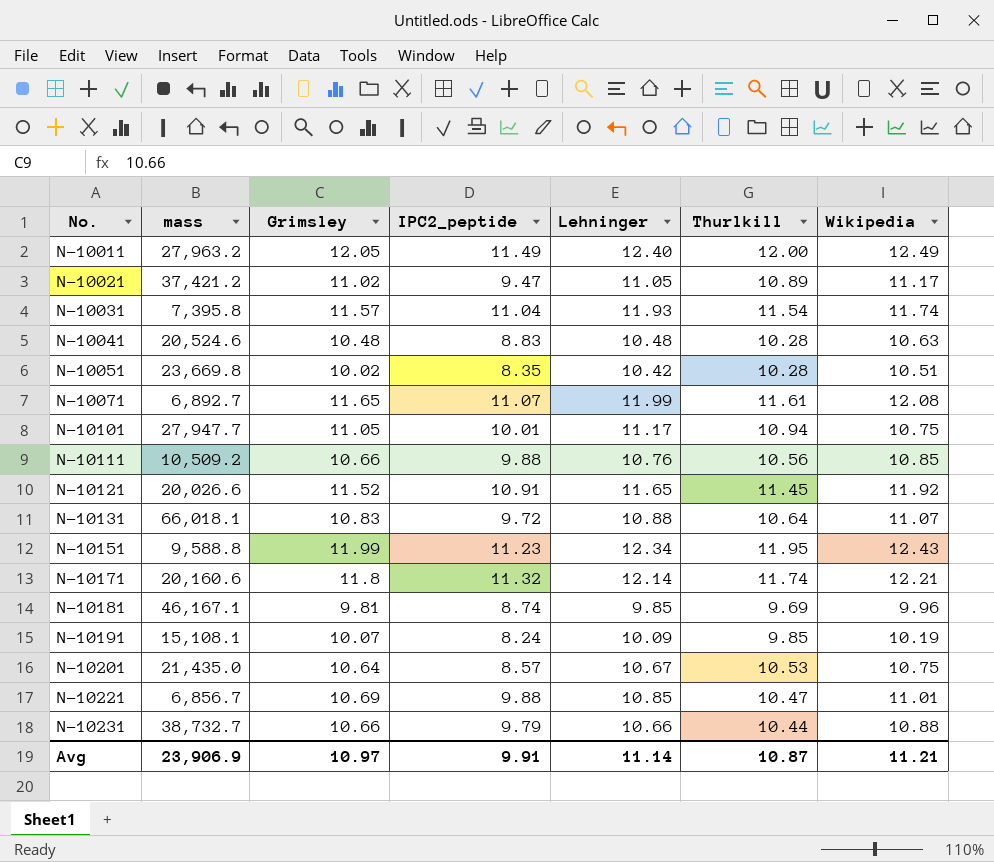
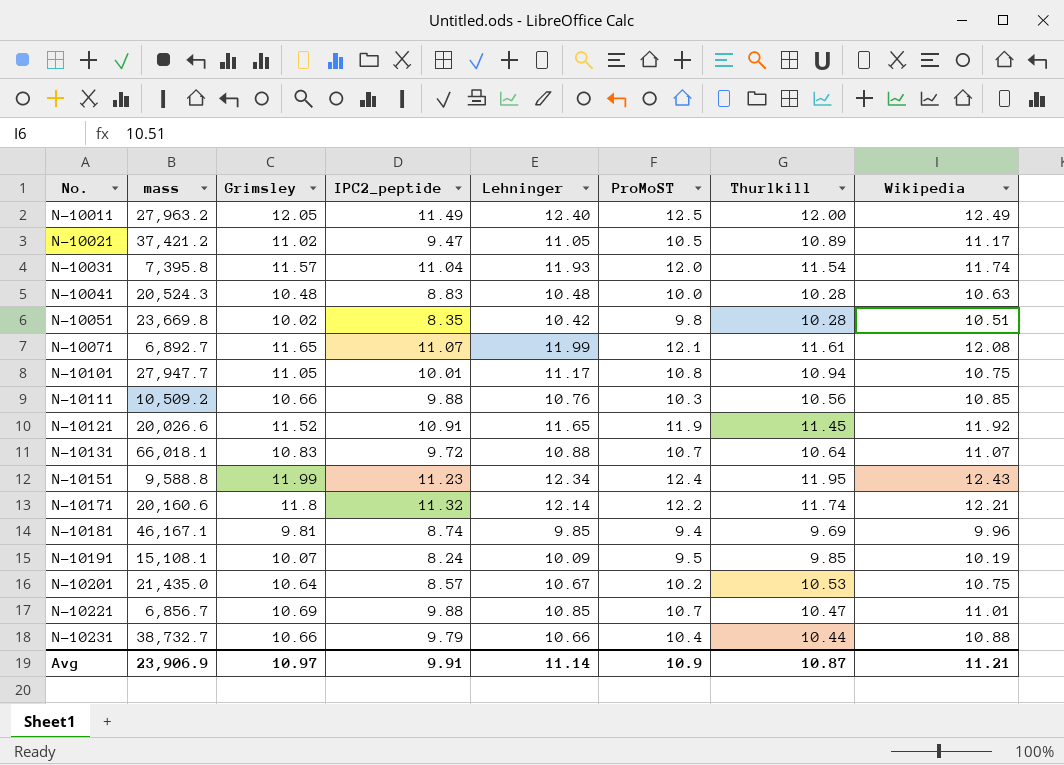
column ProMoST | position: none -> 6
N-10041 | mass: 20,524.6 -> 20,524.3

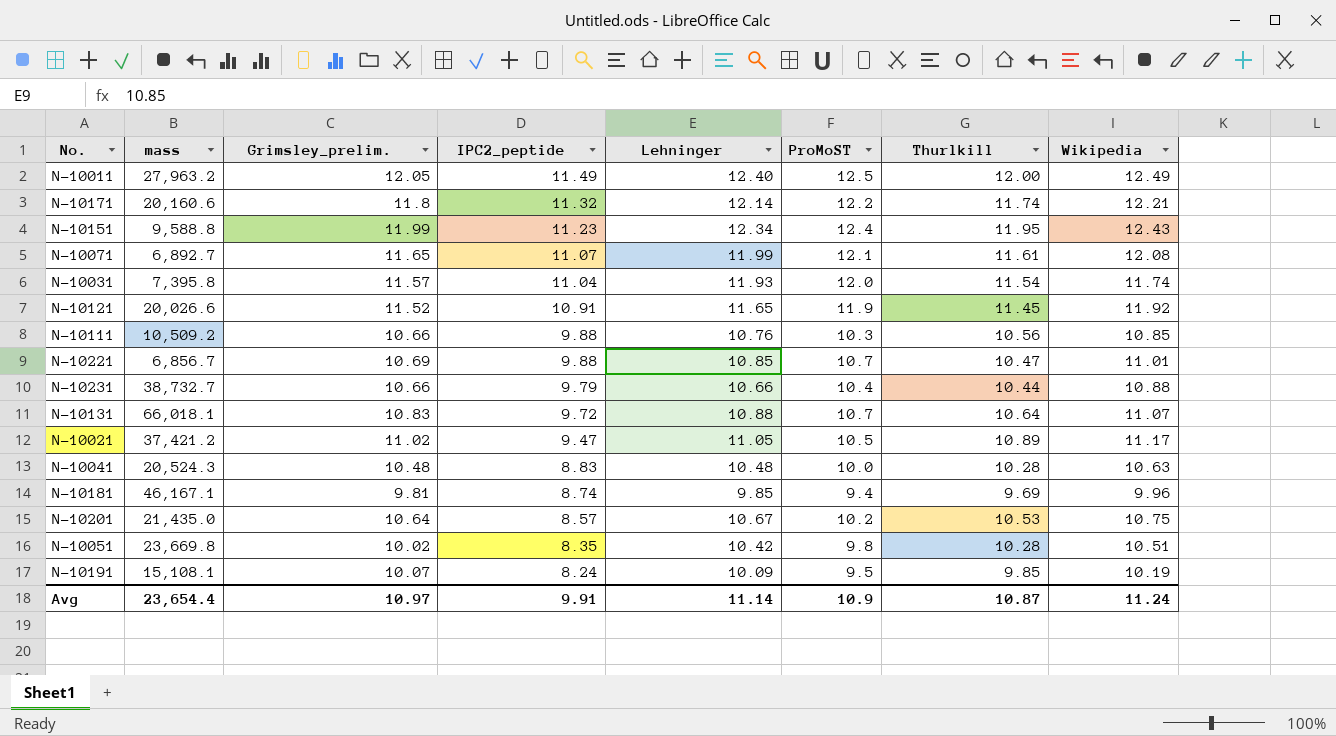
row order: No. ascending -> IPC2_peptide descending
column name: Grimsley -> Grimsley_prelim.
row N-10101: 27,947.7 | 11.05 | 10.01 | 11.17 | 10.8 | 10.94 | 10.75 -> none
Avg | mass: 23,906.9 -> 23,654.4
Avg | Wikipedia: 11.21 -> 11.24

